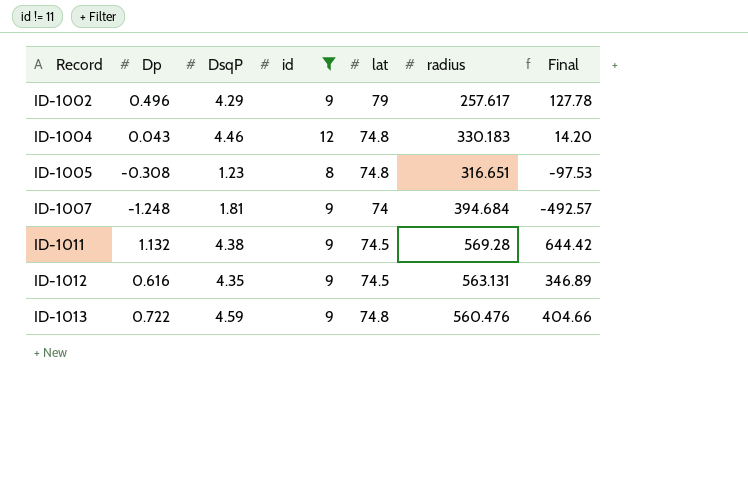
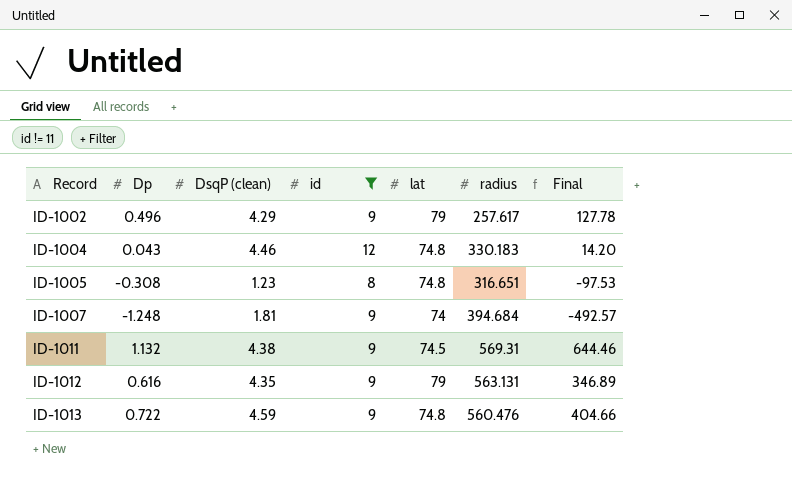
column name: DsqP -> DsqP (clean)
ID-1011 | radius: 569.28 -> 569.31
ID-1011 | Final: 644.42 -> 644.46
ID-1012 | lat: 74.5 -> 79

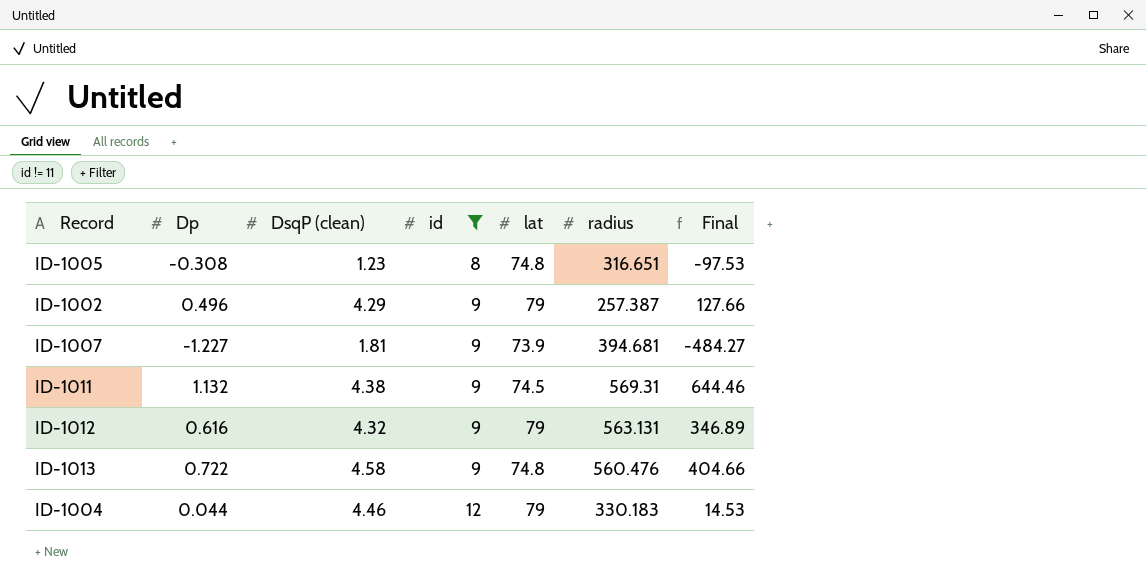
row order: Record ascending -> id ascending
ID-1002 | radius: 257.617 -> 257.387
ID-1002 | Final: 127.78 -> 127.66
ID-1007 | Dp: -1.248 -> -1.227
ID-1007 | lat: 74 -> 73.9
ID-1007 | radius: 394.684 -> 394.681
ID-1007 | Final: -492.57 -> -484.27
ID-1012 | DsqP (clean): 4.35 -> 4.32
ID-1013 | DsqP (clean): 4.59 -> 4.58
ID-1004 | Dp: 0.043 -> 0.044
ID-1004 | lat: 74.8 -> 79
ID-1004 | Final: 14.20 -> 14.53

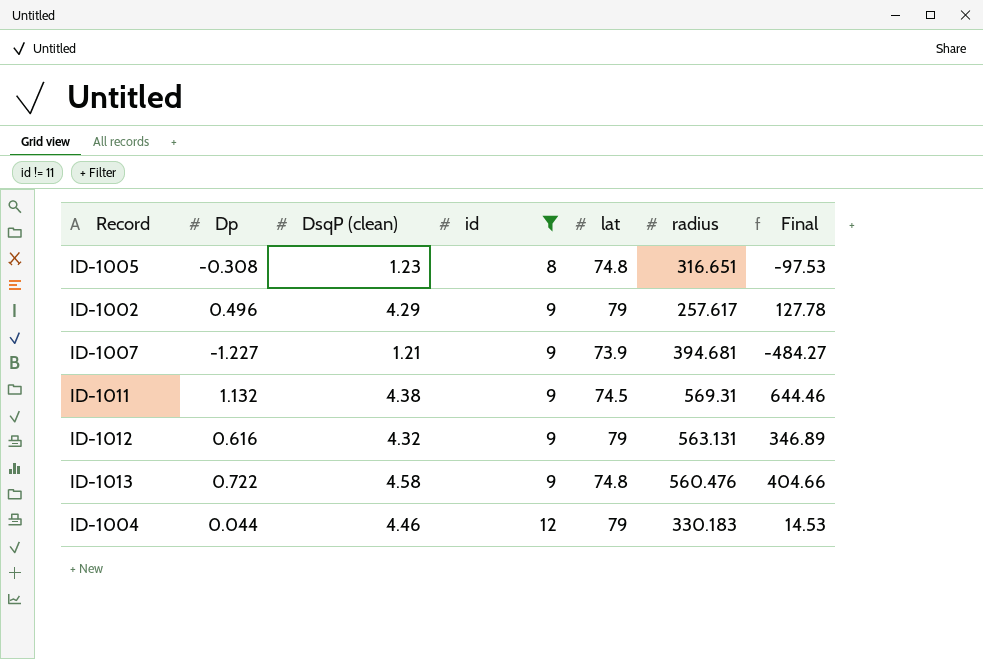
ID-1002 | radius: 257.387 -> 257.617
ID-1002 | Final: 127.66 -> 127.78
ID-1007 | DsqP (clean): 1.81 -> 1.21

